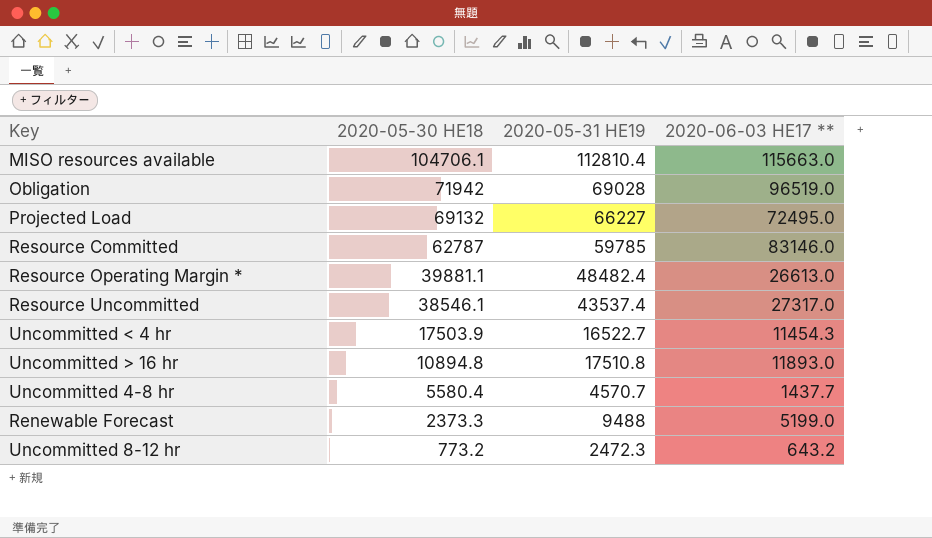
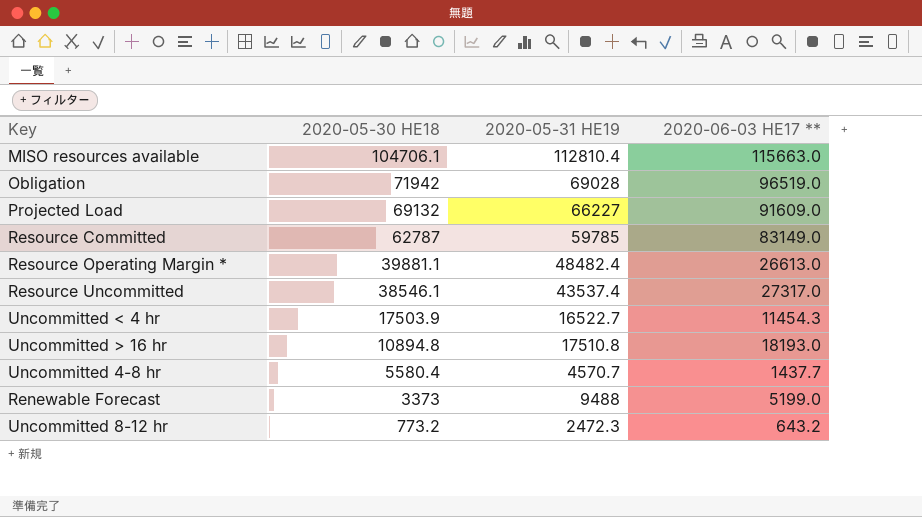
Projected Load | 2020-06-03 HE17 **: 72495.0 -> 91609.0
Resource Committed | 2020-06-03 HE17 **: 83146.0 -> 83149.0
Uncommitted > 16 hr | 2020-06-03 HE17 **: 11893.0 -> 18193.0
Renewable Forecast | 2020-05-30 HE18: 2373.3 -> 3373

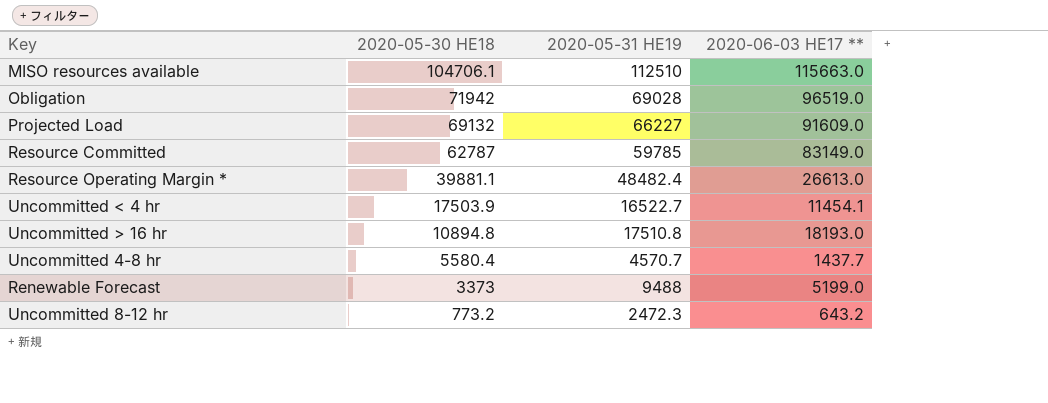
row Resource Uncommitted: 38546.1 | 43537.4 | 27317.0 -> none
MISO resources available | 2020-05-31 HE19: 112810.4 -> 112510
Uncommitted < 4 hr | 2020-06-03 HE17 **: 11454.3 -> 11454.1

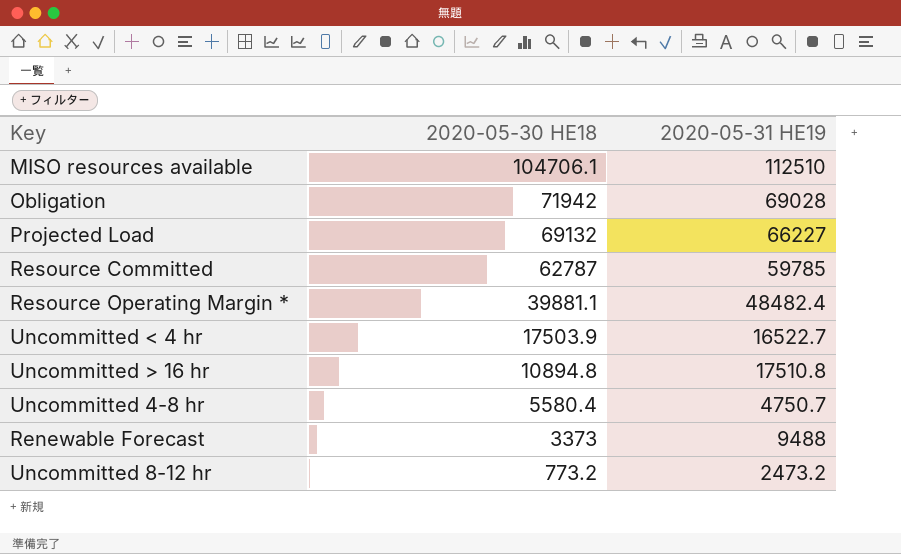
column 2020-06-03 HE17 ** | position: 4 -> none
Uncommitted 4-8 hr | 2020-05-31 HE19: 4570.7 -> 4750.7
Uncommitted 8-12 hr | 2020-05-31 HE19: 2472.3 -> 2473.2

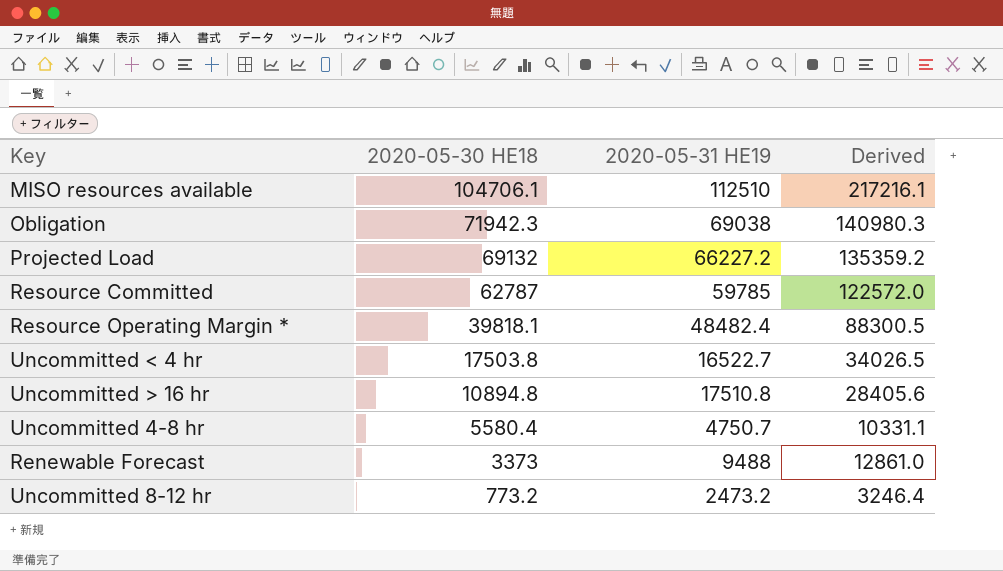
column Derived | formula: none -> [2020-05-30 HE18] + [2020-05-31 HE19]
Obligation | 2020-05-30 HE18: 71942 -> 71942.3
Obligation | 2020-05-31 HE19: 69028 -> 69038
Projected Load | 2020-05-31 HE19: 66227 -> 66227.2
Resource Operating Margin * | 2020-05-30 HE18: 39881.1 -> 39818.1
Uncommitted < 4 hr | 2020-05-30 HE18: 17503.9 -> 17503.8

